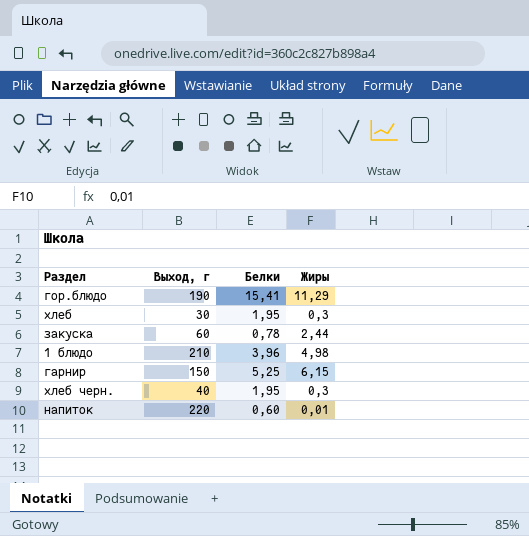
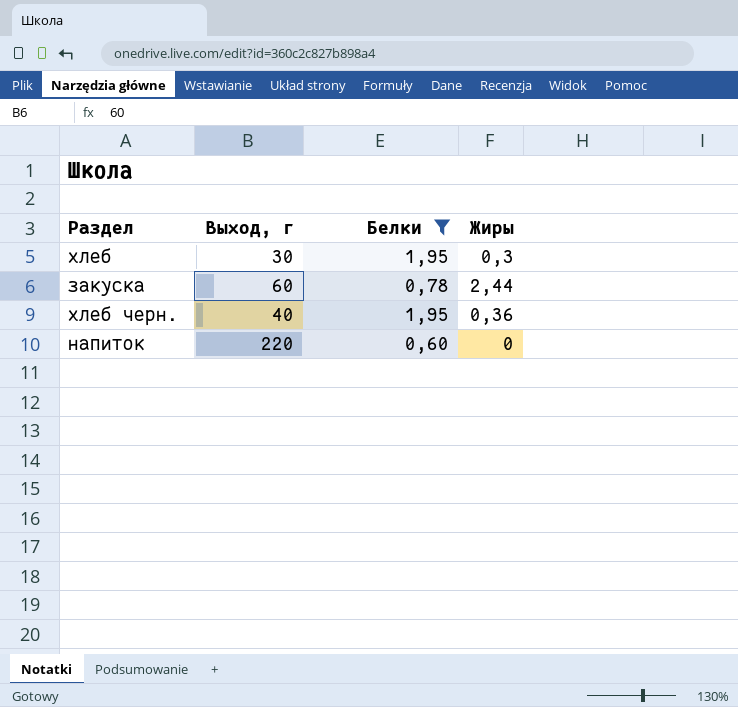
filter: none -> Белки <= 1,95
хлеб черн. | Жиры: 0,3 -> 0,36
напиток | Жиры: 0,01 -> 0

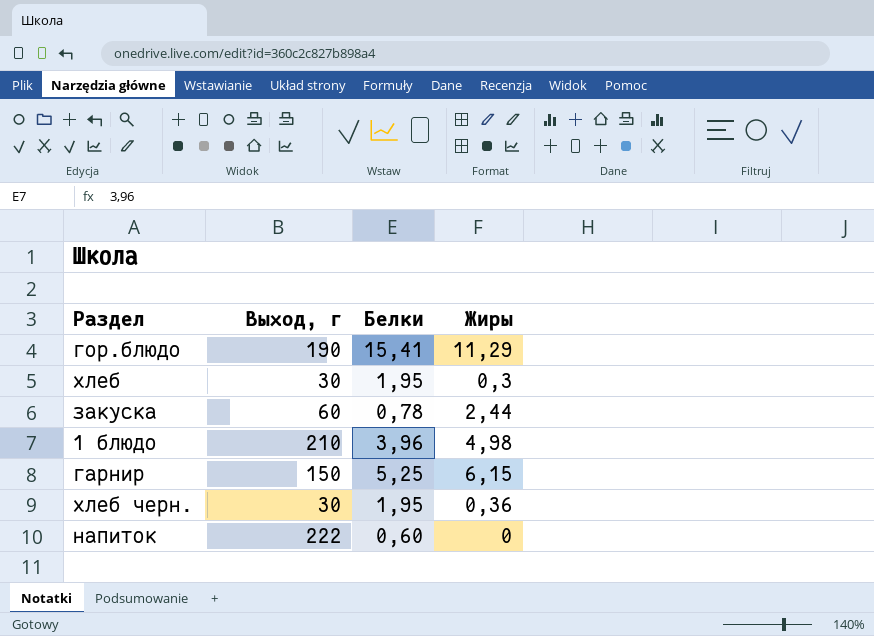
filter: Белки <= 1,95 -> none
хлеб черн. | Выход, г: 40 -> 30
напиток | Выход, г: 220 -> 222

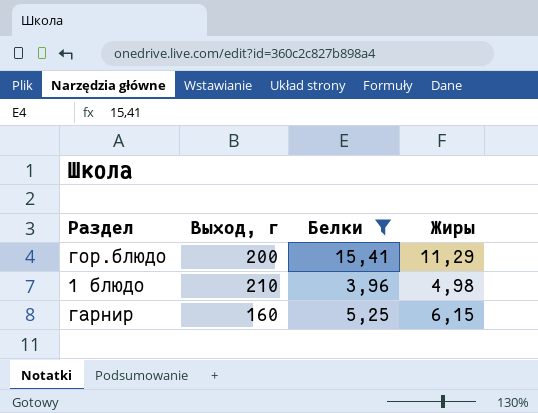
filter: none -> Белки >= 3,96
гор.блюдо | Выход, г: 190 -> 200
гарнир | Выход, г: 150 -> 160

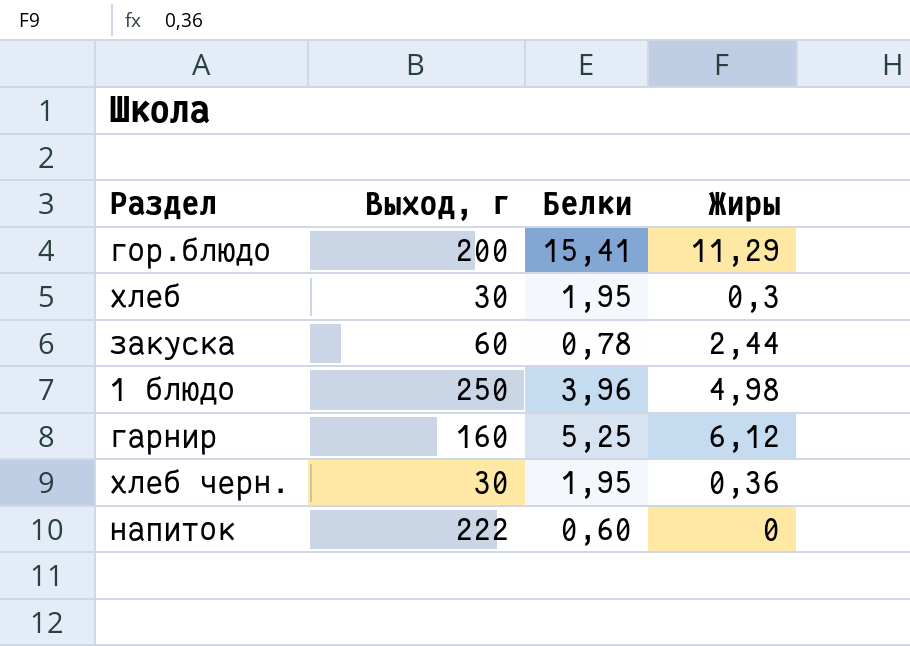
filter: Белки >= 3,96 -> none
1 блюдо | Выход, г: 210 -> 250
гарнир | Жиры: 6,15 -> 6,12

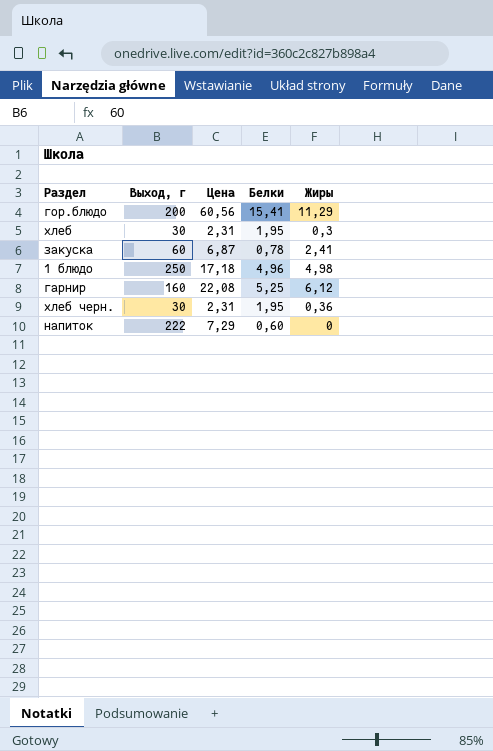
column Цена | position: none -> 3
закуска | Жиры: 2,44 -> 2,41
1 блюдо | Белки: 3,96 -> 4,96

